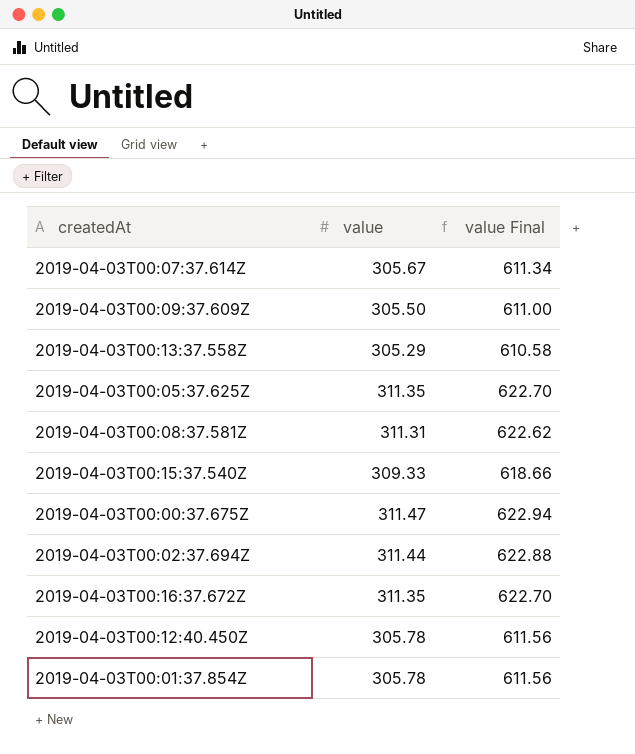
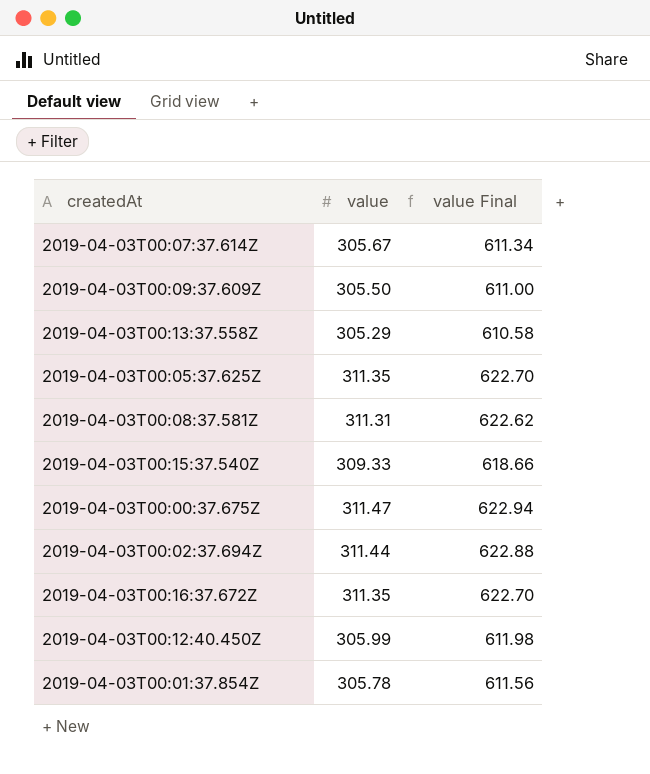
2019-04-03T00:12:40.450Z | value: 305.78 -> 305.99
2019-04-03T00:12:40.450Z | value Final: 611.56 -> 611.98

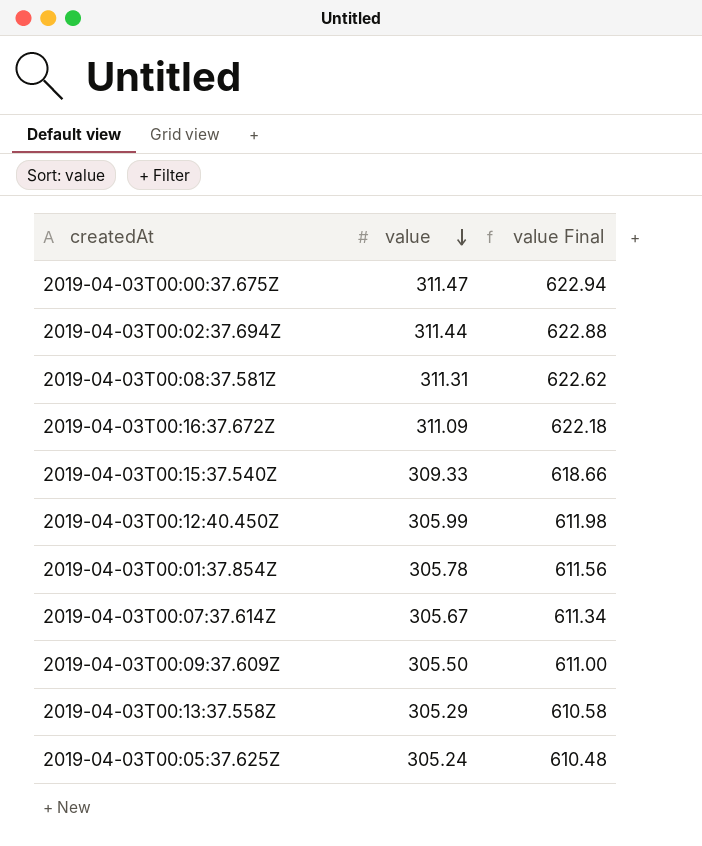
row order: none -> value descending
2019-04-03T00:16:37.672Z | value: 311.35 -> 311.09
2019-04-03T00:16:37.672Z | value Final: 622.70 -> 622.18
2019-04-03T00:05:37.625Z | value: 311.35 -> 305.24
2019-04-03T00:05:37.625Z | value Final: 622.70 -> 610.48

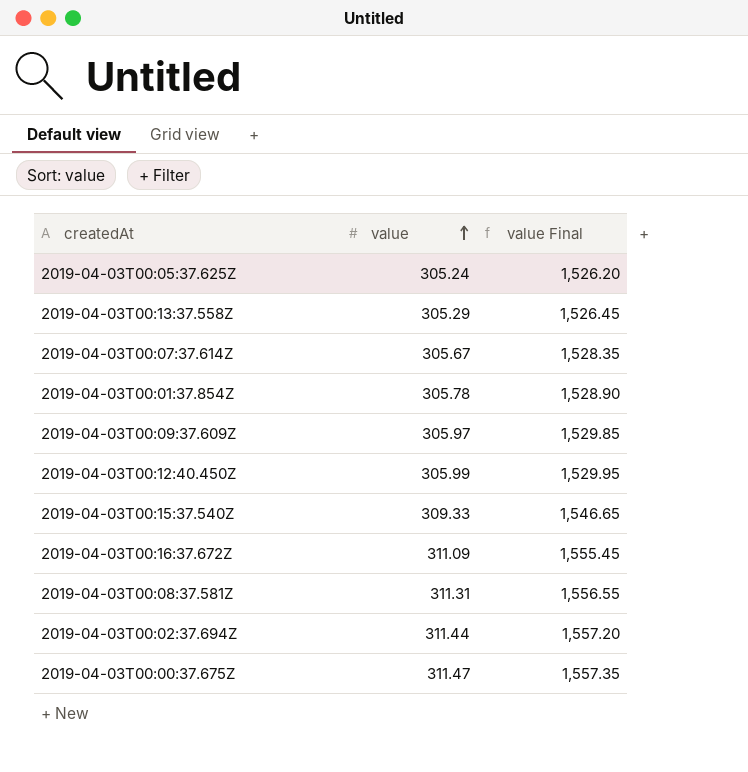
row order: value descending -> value ascending
column value Final | formula: [value] * 2 -> [value] * 5
2019-04-03T00:09:37.609Z | value: 305.50 -> 305.97

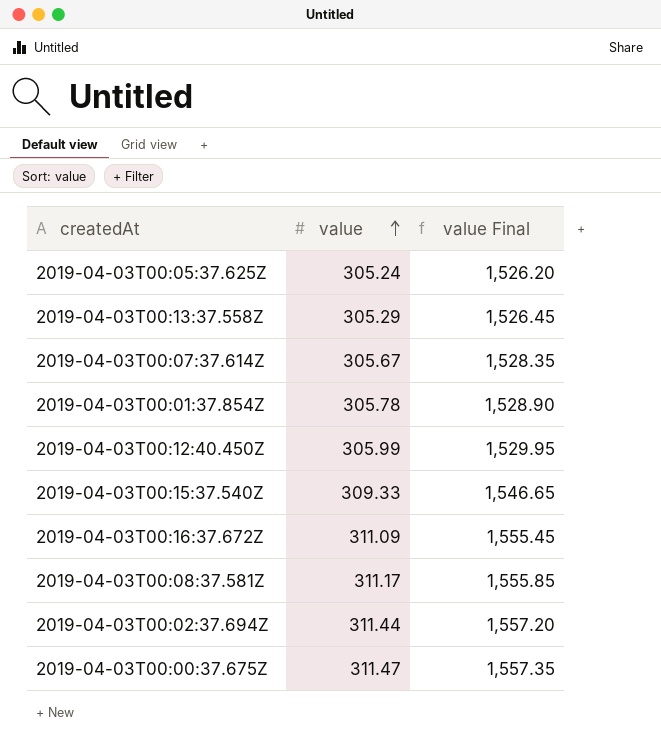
row 2019-04-03T00:09:37.609Z: 305.97 | 1,529.85 -> none
2019-04-03T00:08:37.581Z | value: 311.31 -> 311.17
2019-04-03T00:08:37.581Z | value Final: 1,556.55 -> 1,555.85

